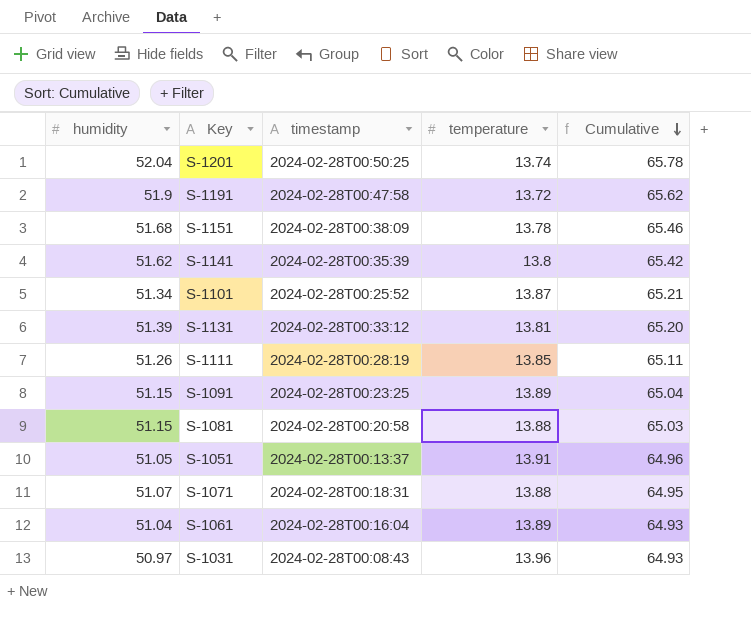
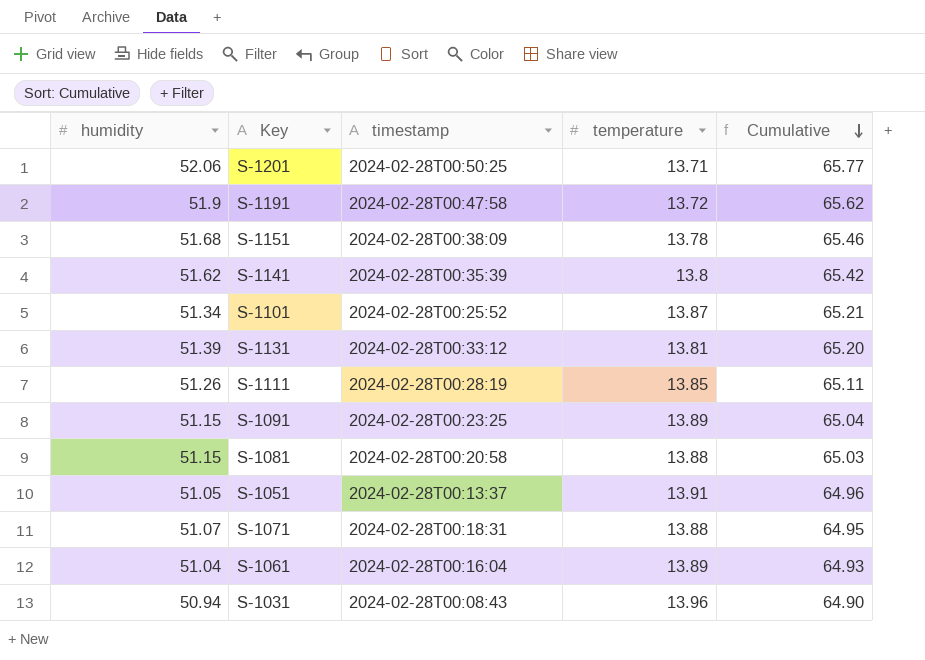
S-1201 | humidity: 52.04 -> 52.06
S-1201 | temperature: 13.74 -> 13.71
S-1201 | Cumulative: 65.78 -> 65.77
S-1031 | humidity: 50.97 -> 50.94
S-1031 | Cumulative: 64.93 -> 64.90

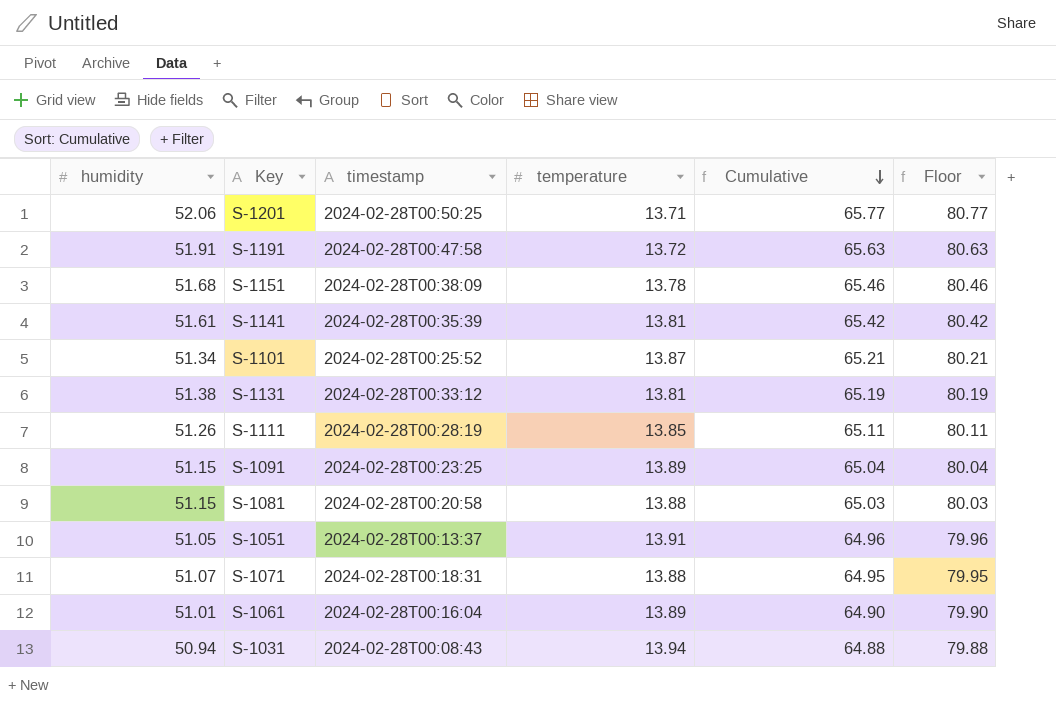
column Floor | formula: none -> [Cumulative] + 15
S-1191 | humidity: 51.9 -> 51.91
S-1191 | Cumulative: 65.62 -> 65.63
S-1141 | humidity: 51.62 -> 51.61
S-1141 | temperature: 13.8 -> 13.81
S-1131 | humidity: 51.39 -> 51.38
S-1131 | Cumulative: 65.20 -> 65.19
S-1061 | humidity: 51.04 -> 51.01
S-1061 | Cumulative: 64.93 -> 64.90
S-1031 | temperature: 13.96 -> 13.94
S-1031 | Cumulative: 64.90 -> 64.88

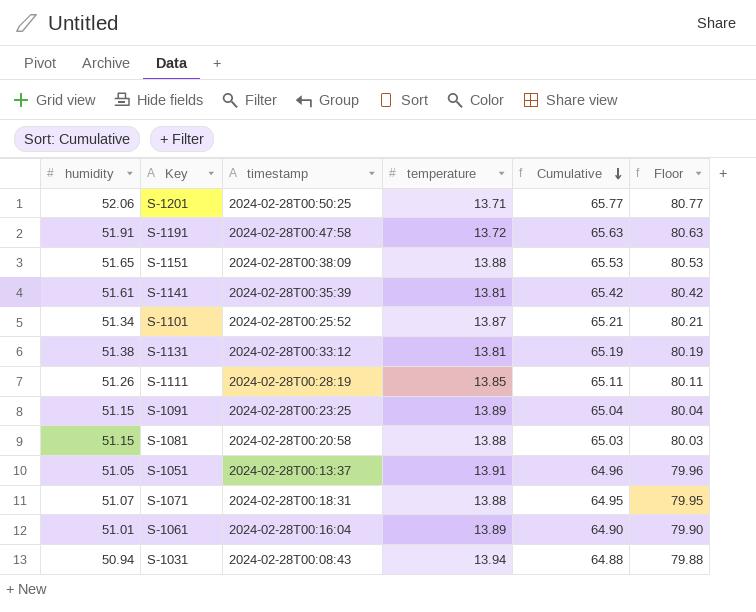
S-1151 | humidity: 51.68 -> 51.65
S-1151 | temperature: 13.78 -> 13.88
S-1151 | Cumulative: 65.46 -> 65.53
S-1151 | Floor: 80.46 -> 80.53

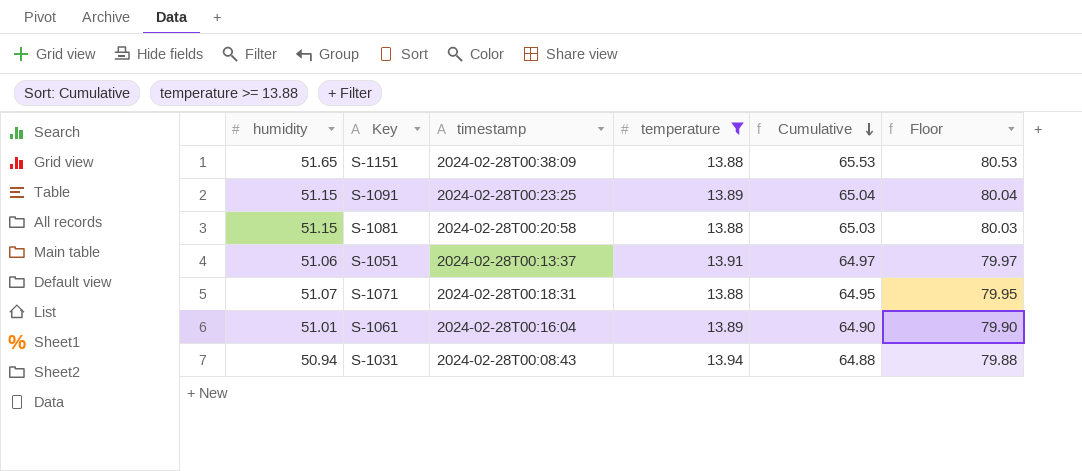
filter: none -> temperature >= 13.88
S-1051 | humidity: 51.05 -> 51.06
S-1051 | Cumulative: 64.96 -> 64.97
S-1051 | Floor: 79.96 -> 79.97

